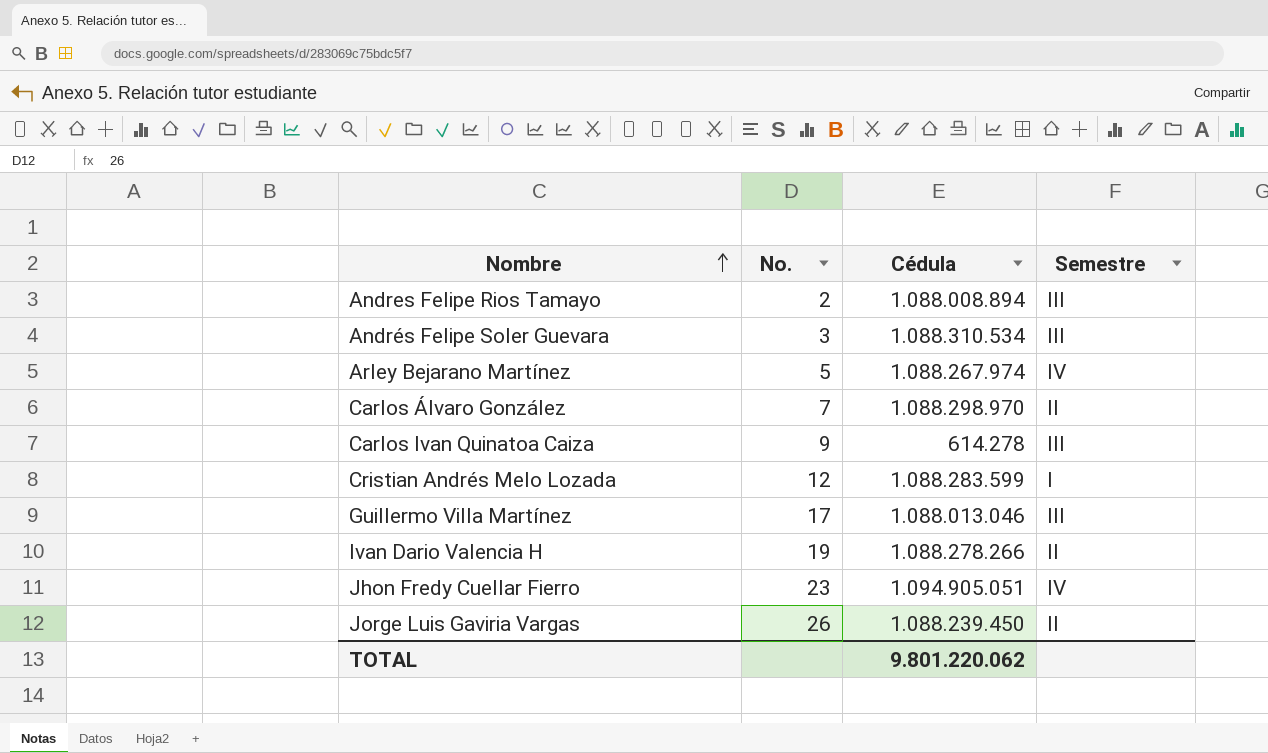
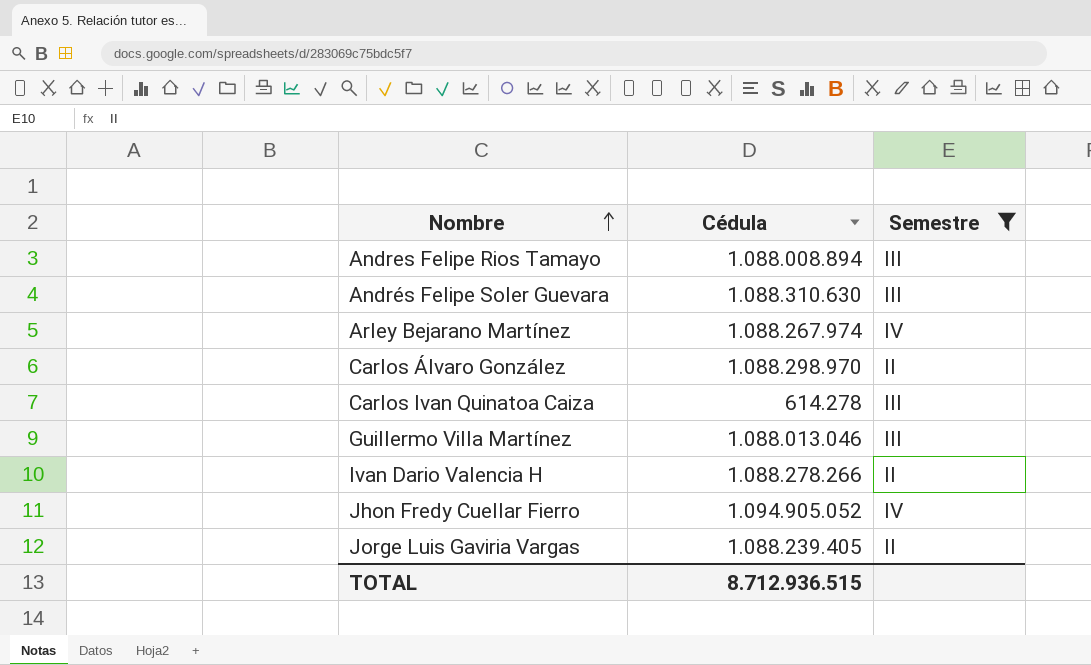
filter: none -> Semestre != I
column No. | position: 2 -> none
Andrés Felipe Soler Guevara | Cédula: 1.088.310.534 -> 1.088.310.630
Jhon Fredy Cuellar Fierro | Cédula: 1.094.905.051 -> 1.094.905.052
Jorge Luis Gaviria Vargas | Cédula: 1.088.239.450 -> 1.088.239.405
TOTAL | Cédula: 9.801.220.062 -> 8.712.936.515

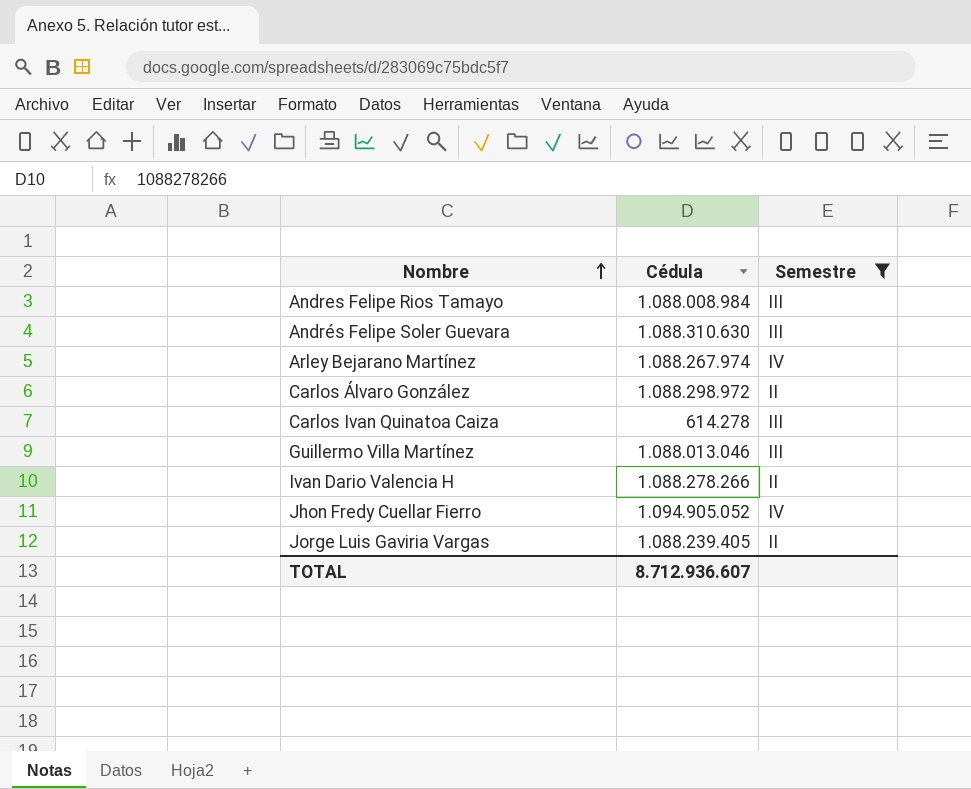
Andres Felipe Rios Tamayo | Cédula: 1.088.008.894 -> 1.088.008.984
Carlos Álvaro González | Cédula: 1.088.298.970 -> 1.088.298.972
TOTAL | Cédula: 8.712.936.515 -> 8.712.936.607

